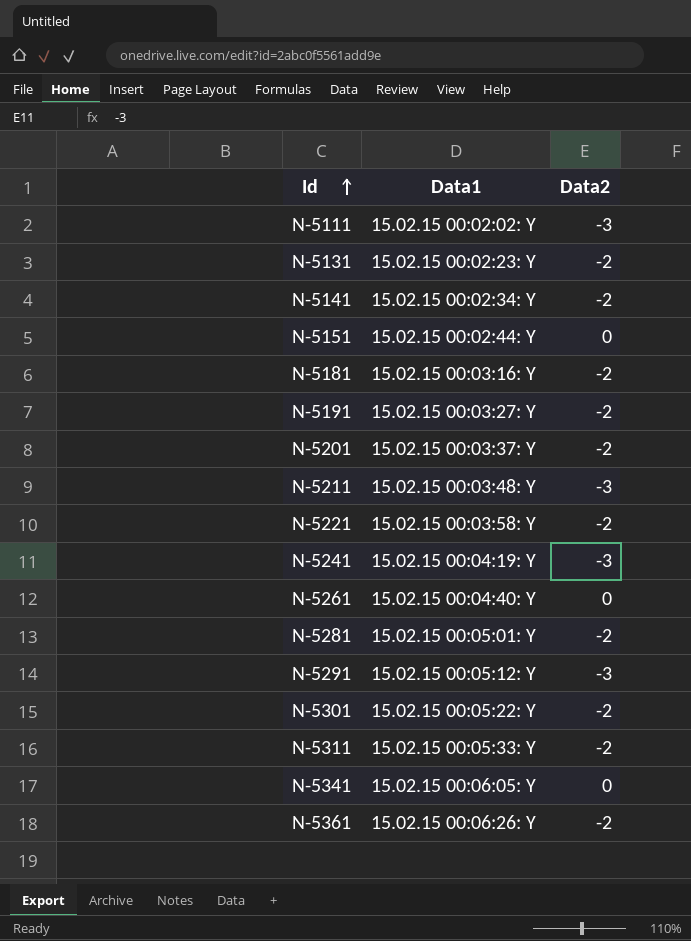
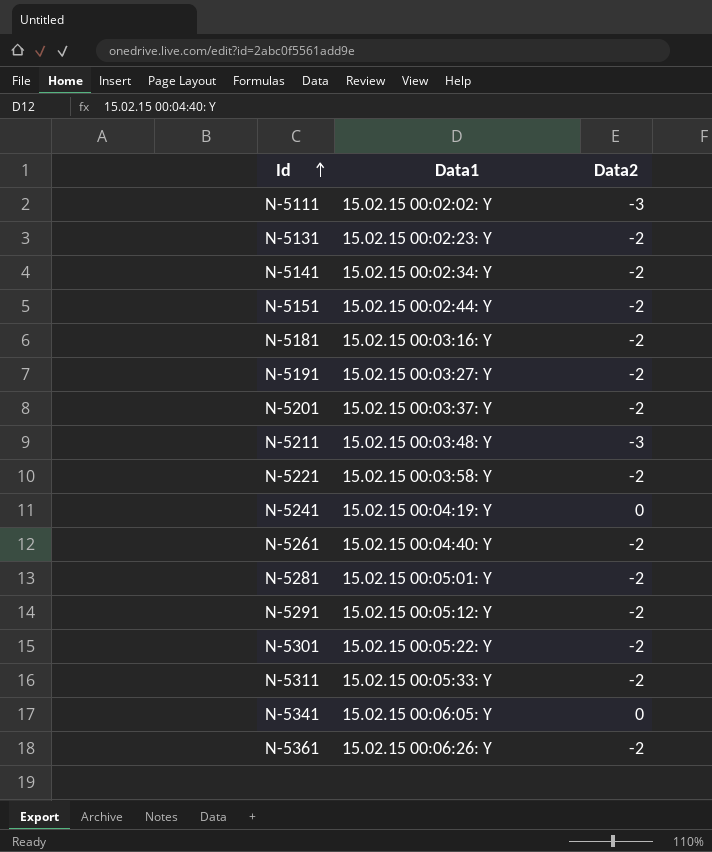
N-5151 | Data2: 0 -> -2
N-5241 | Data2: -3 -> 0
N-5261 | Data2: 0 -> -2
N-5291 | Data2: -3 -> -2

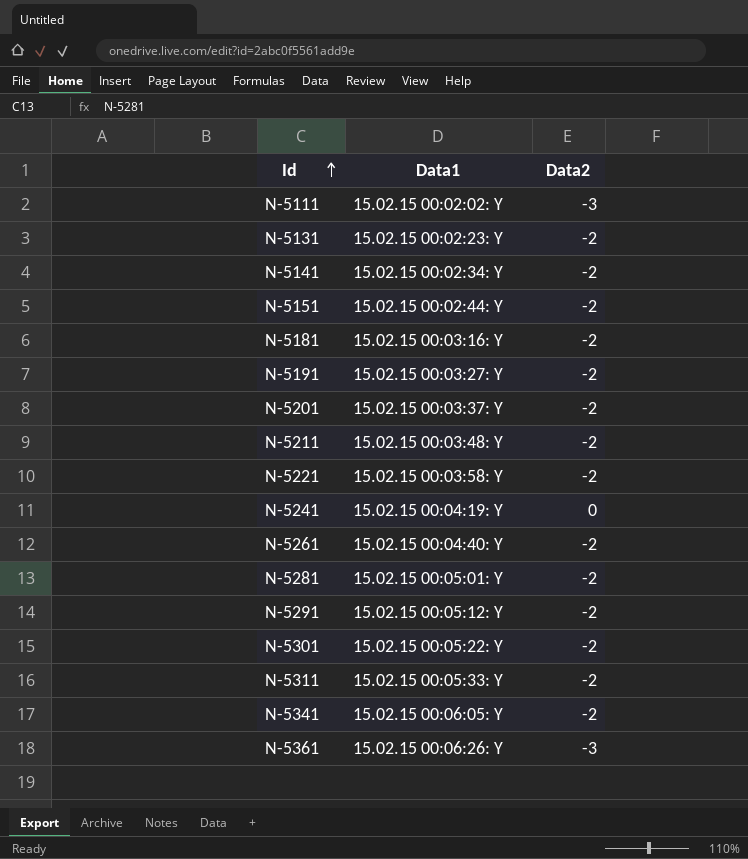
N-5211 | Data2: -3 -> -2
N-5341 | Data2: 0 -> -2
N-5361 | Data2: -2 -> -3

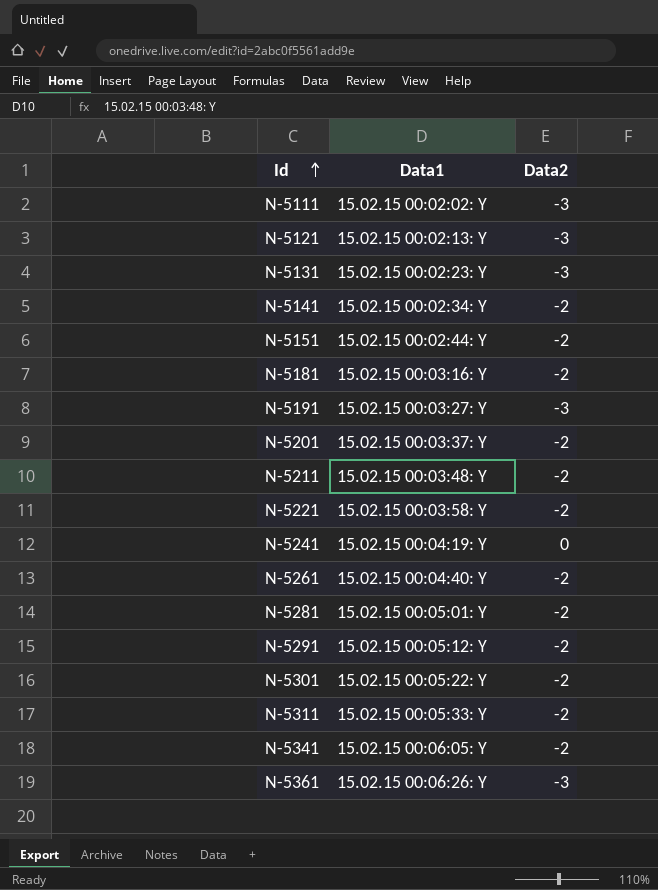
row N-5121: none -> 15.02.15 00:02:13: Y | -3
N-5131 | Data2: -2 -> -3
N-5191 | Data2: -2 -> -3

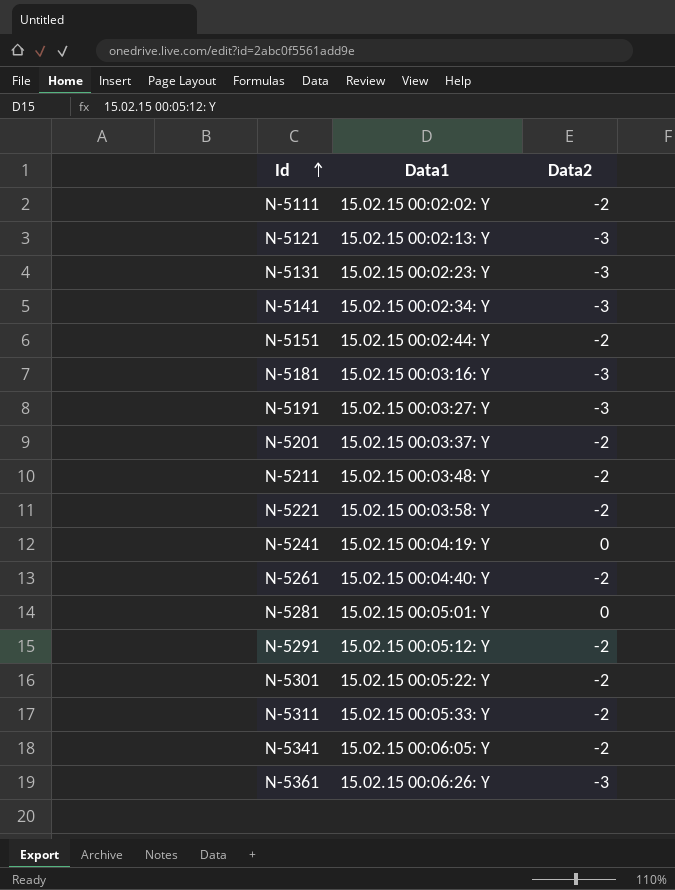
N-5111 | Data2: -3 -> -2
N-5141 | Data2: -2 -> -3
N-5181 | Data2: -2 -> -3
N-5281 | Data2: -2 -> 0

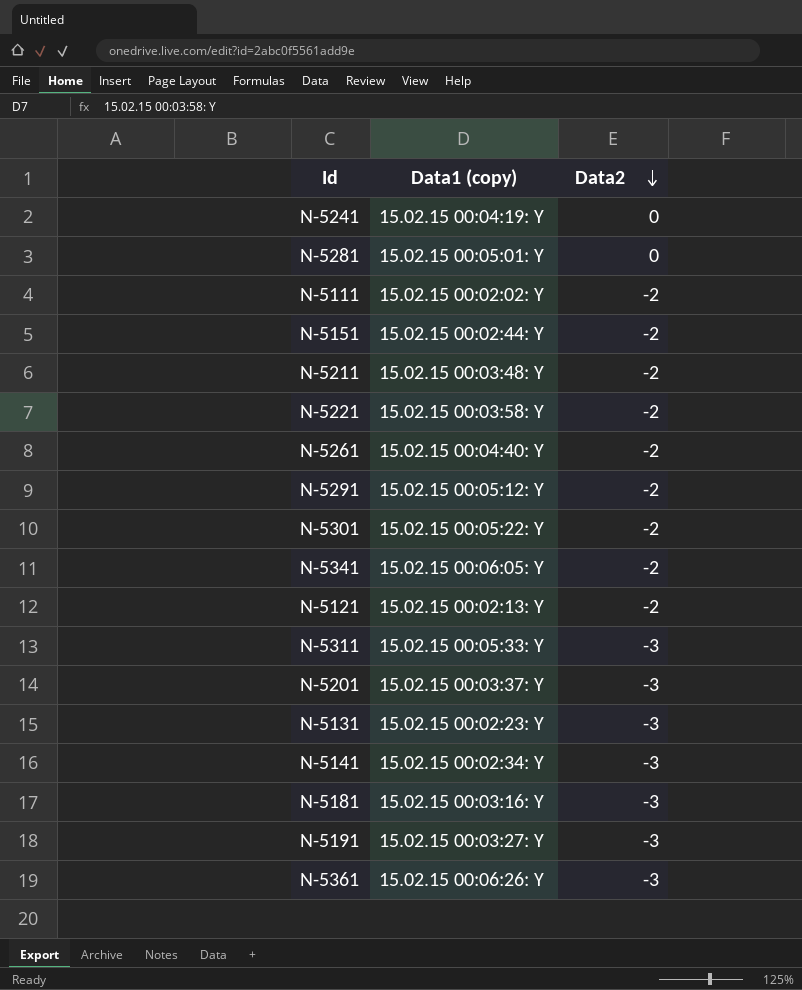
row order: Id ascending -> Data2 descending
column name: Data1 -> Data1 (copy)
N-5121 | Data2: -3 -> -2
N-5311 | Data2: -2 -> -3
N-5201 | Data2: -2 -> -3

